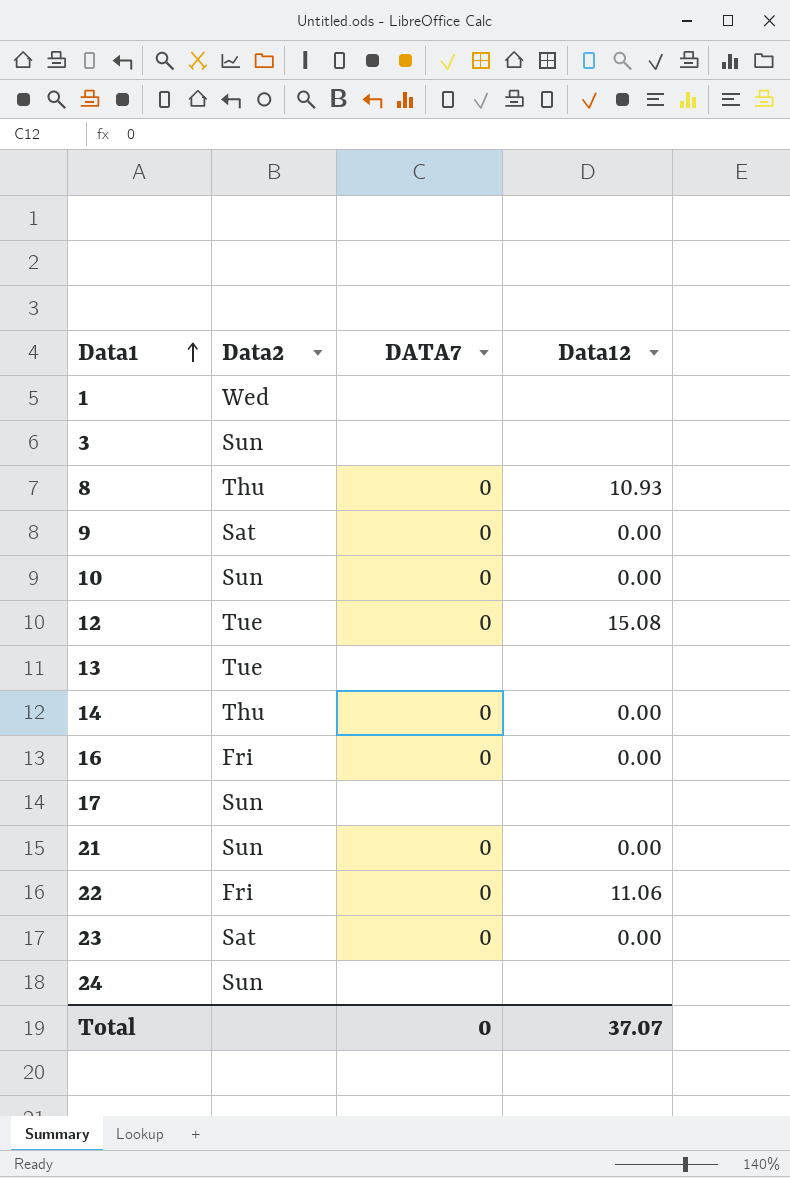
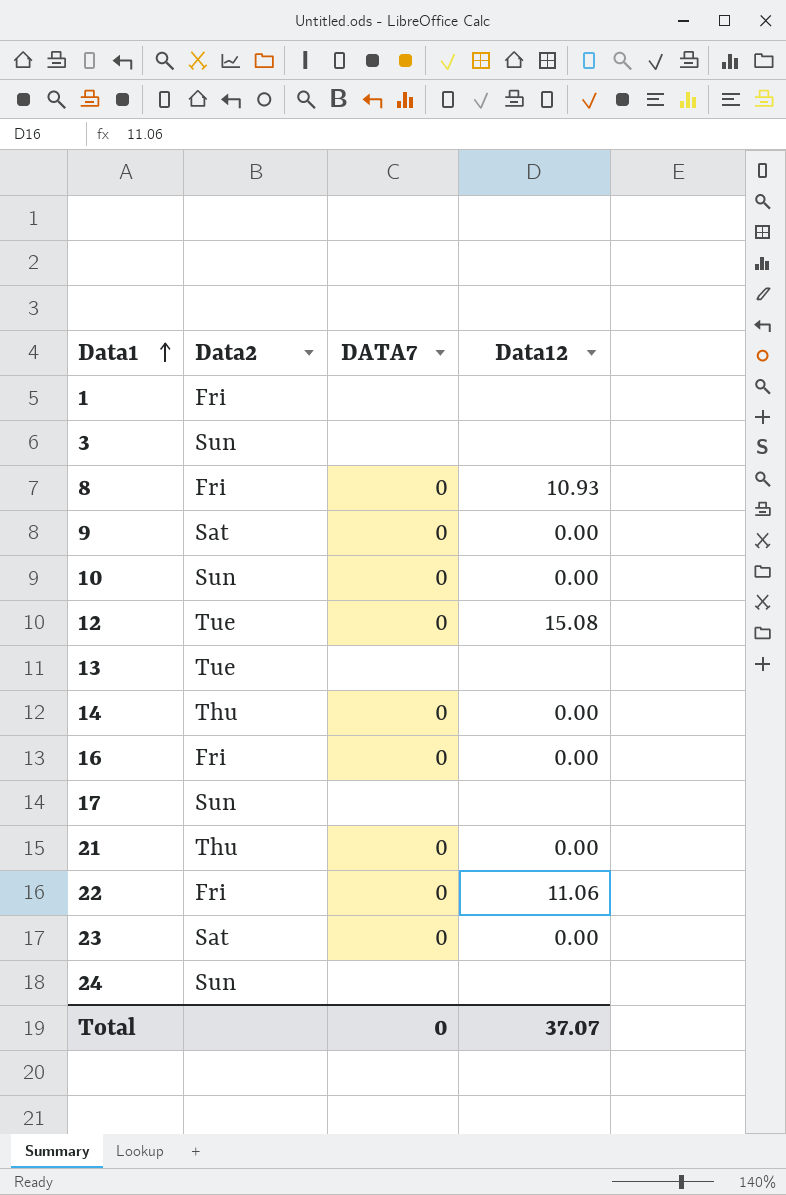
1 | Data2: Wed -> Fri
8 | Data2: Thu -> Fri
21 | Data2: Sun -> Thu

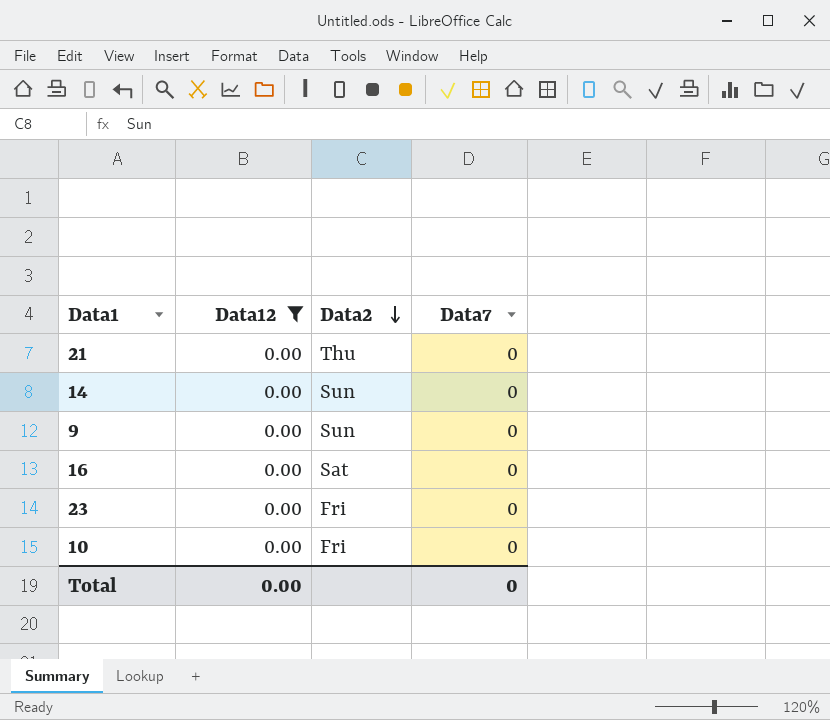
filter: none -> Data12 = 0.00
row order: Data1 ascending -> Data2 descending
column Data12 | position: 4 -> 2
column name: DATA7 -> Data7
14 | Data2: Thu -> Sun
9 | Data2: Sat -> Sun
16 | Data2: Fri -> Sat
23 | Data2: Sat -> Fri
10 | Data2: Sun -> Fri
Total | Data12: 37.07 -> 0.00

